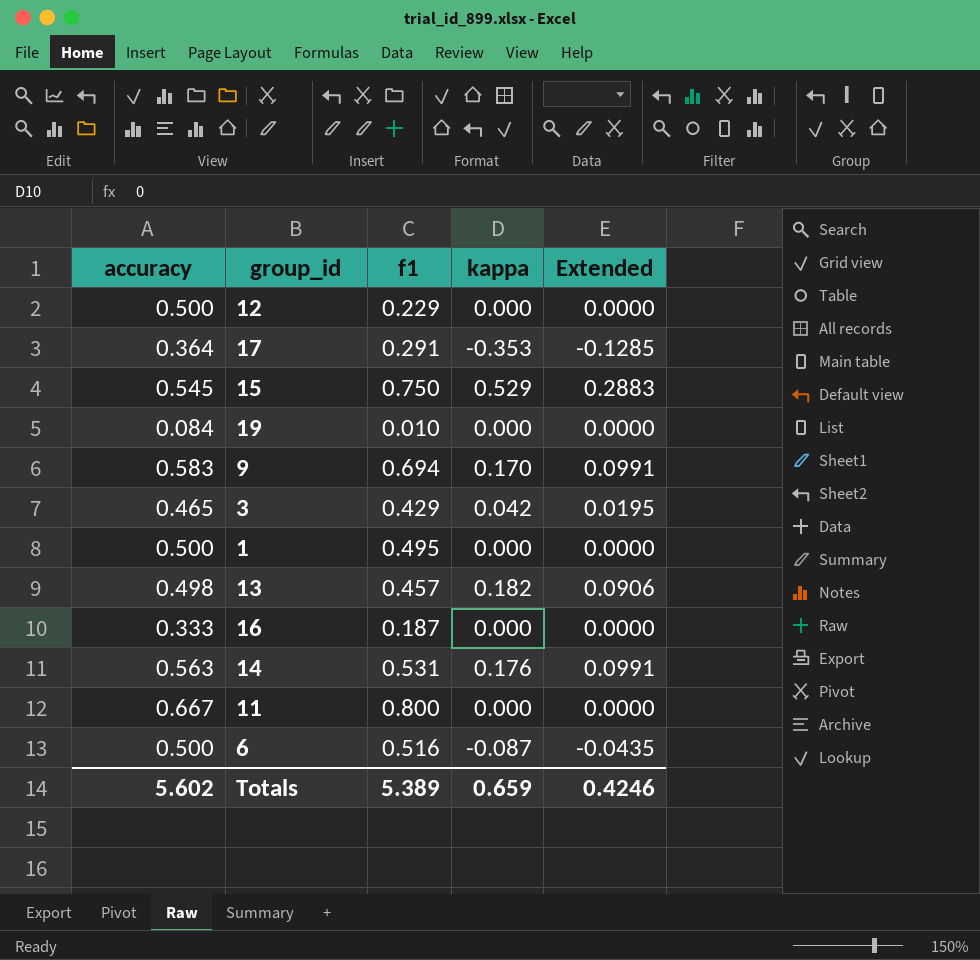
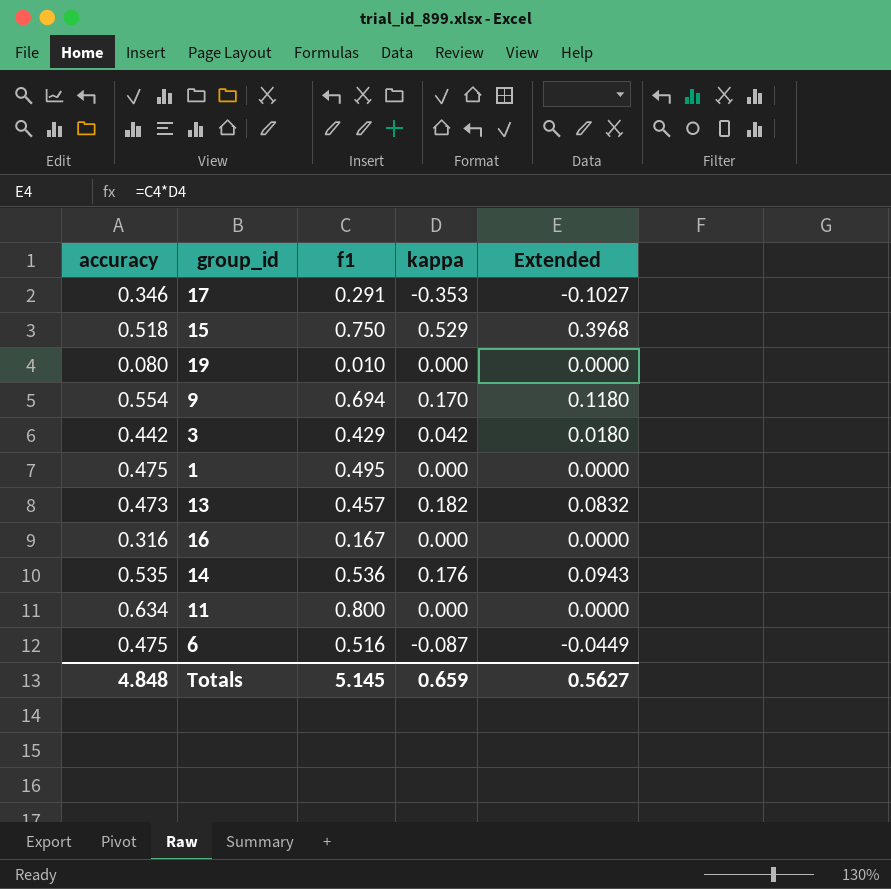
column Extended | formula: [accuracy] * [kappa] -> [f1] * [kappa]
row 12: 0.500 | 0.229 | 0.000 | 0.0000 -> none
17 | accuracy: 0.364 -> 0.346
15 | accuracy: 0.545 -> 0.518
19 | accuracy: 0.084 -> 0.080
9 | accuracy: 0.583 -> 0.554
3 | accuracy: 0.465 -> 0.442
1 | accuracy: 0.500 -> 0.475
13 | accuracy: 0.498 -> 0.473
16 | accuracy: 0.333 -> 0.316
16 | f1: 0.187 -> 0.167
14 | accuracy: 0.563 -> 0.535
14 | f1: 0.531 -> 0.536
11 | accuracy: 0.667 -> 0.634
6 | accuracy: 0.500 -> 0.475
Totals | accuracy: 5.602 -> 4.848
Totals | f1: 5.389 -> 5.145
Totals | Extended: 0.4246 -> 0.5627

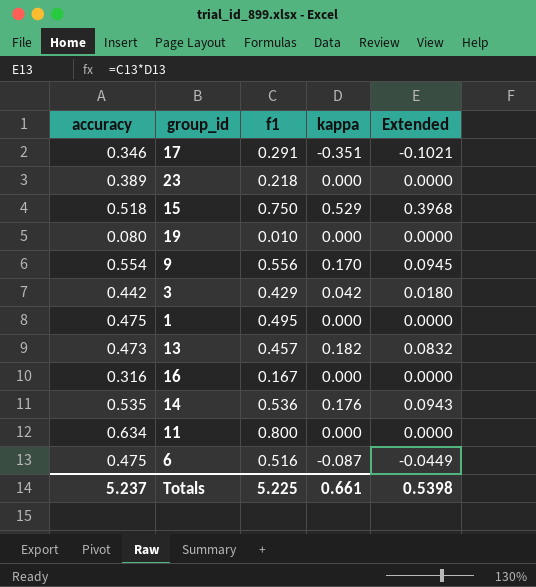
17 | kappa: -0.353 -> -0.351
17 | Extended: -0.1027 -> -0.1021
row 23: none -> 0.389 | 0.218 | 0.000 | 0.0000
9 | f1: 0.694 -> 0.556
9 | Extended: 0.1180 -> 0.0945
Totals | accuracy: 4.848 -> 5.237
Totals | f1: 5.145 -> 5.225
Totals | kappa: 0.659 -> 0.661
Totals | Extended: 0.5627 -> 0.5398

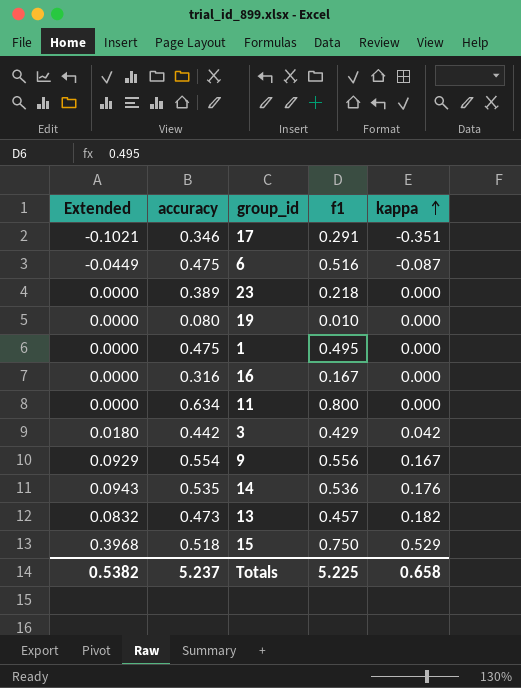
row order: none -> kappa ascending
column Extended | position: 5 -> 1
9 | Extended: 0.0945 -> 0.0929
9 | kappa: 0.170 -> 0.167
Totals | Extended: 0.5398 -> 0.5382
Totals | kappa: 0.661 -> 0.658

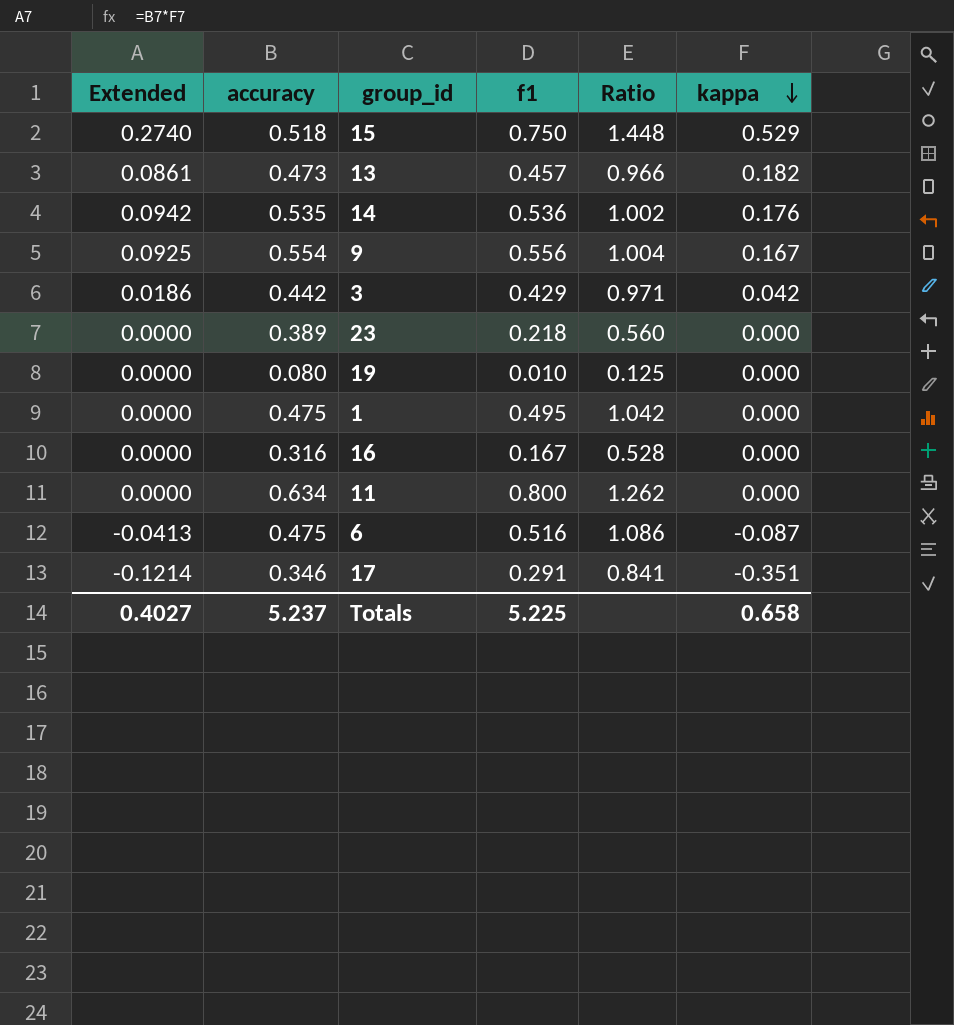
row order: kappa ascending -> kappa descending
column Extended | formula: [f1] * [kappa] -> [accuracy] * [kappa]
column Ratio | formula: none -> [f1] / [accuracy]
Totals | Extended: 0.5382 -> 0.4027

